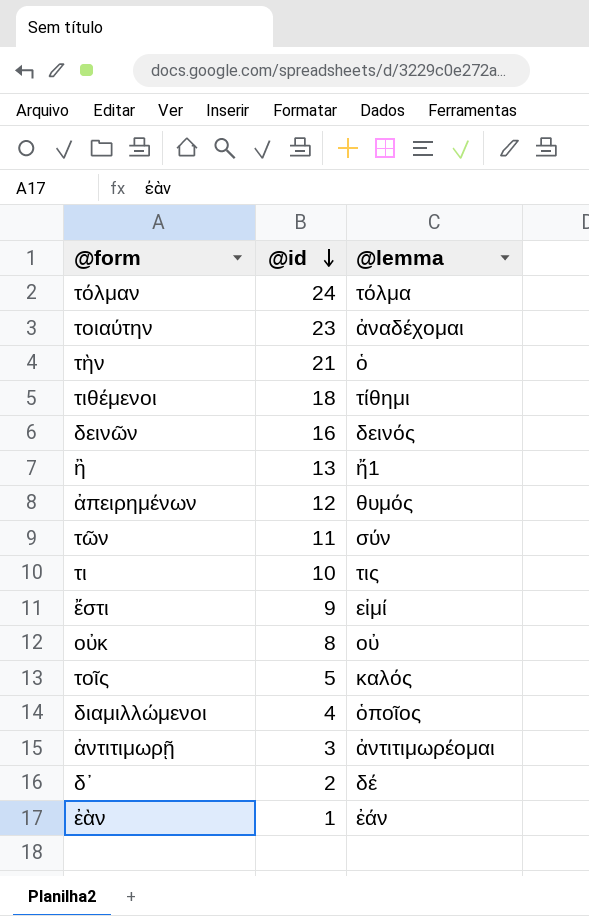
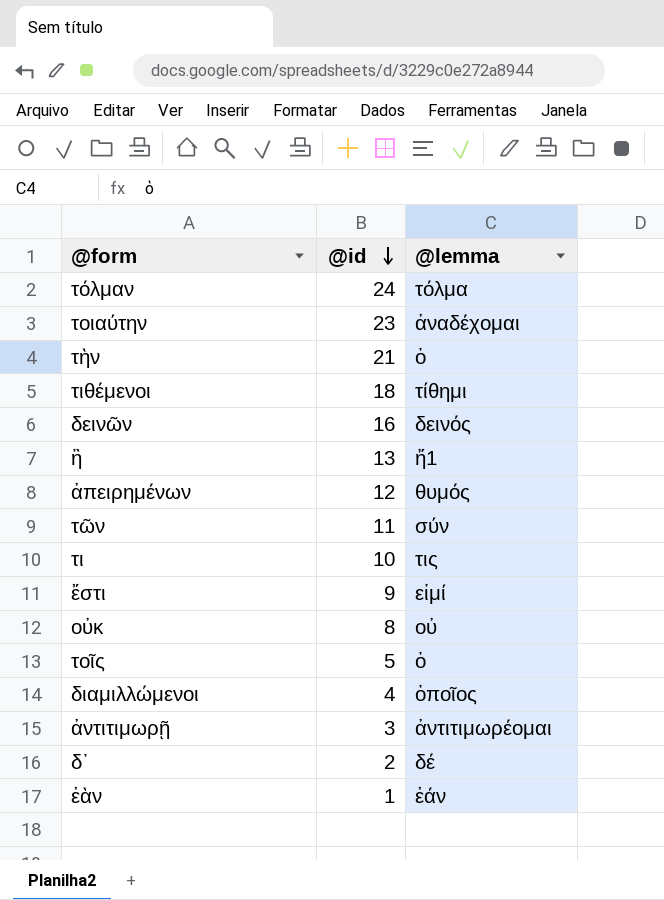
τοῖς | @lemma: καλός -> ὁ

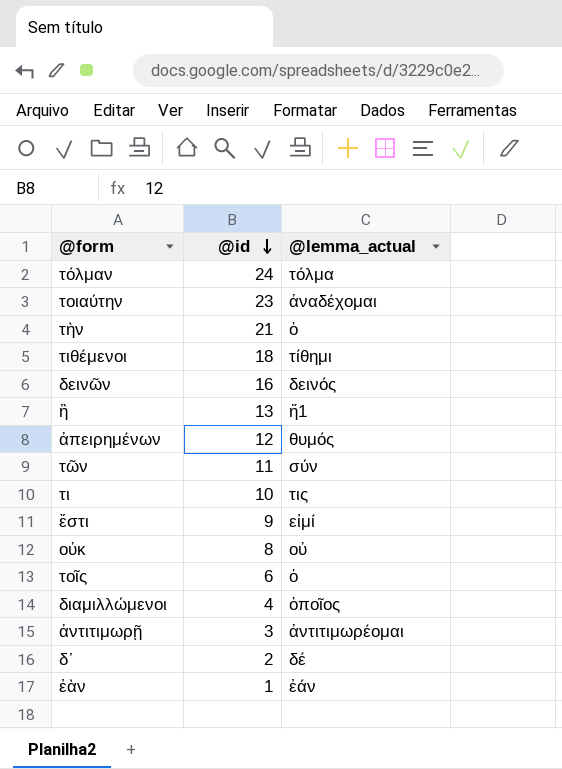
column name: @lemma -> @lemma_actual
τοῖς | @id: 5 -> 6

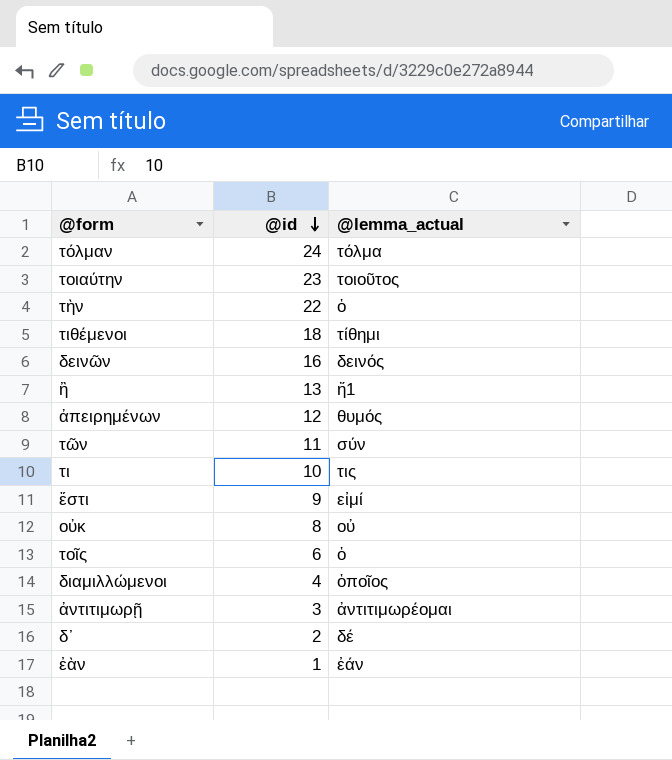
τοιαύτην | @lemma_actual: ἀναδέχομαι -> τοιοῦτος
τὴν | @id: 21 -> 22

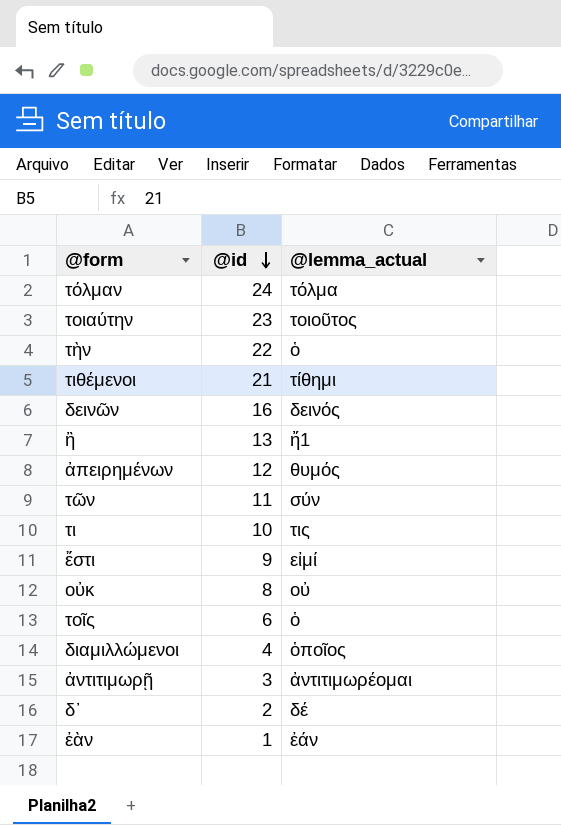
τιθέμενοι | @id: 18 -> 21

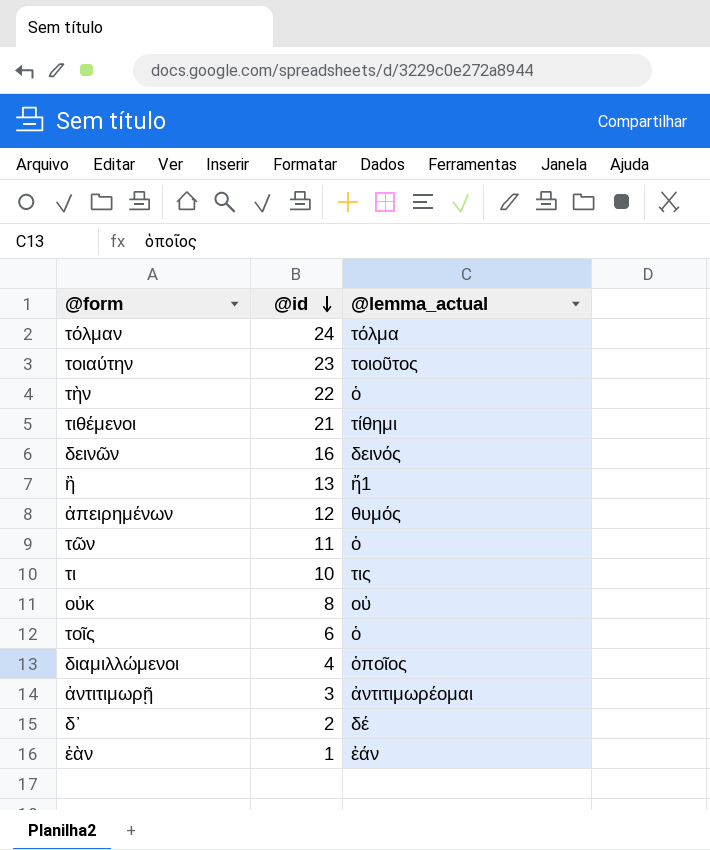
row ἔστι: 9 | εἰμί -> none
τῶν | @lemma_actual: σύν -> ὁ

